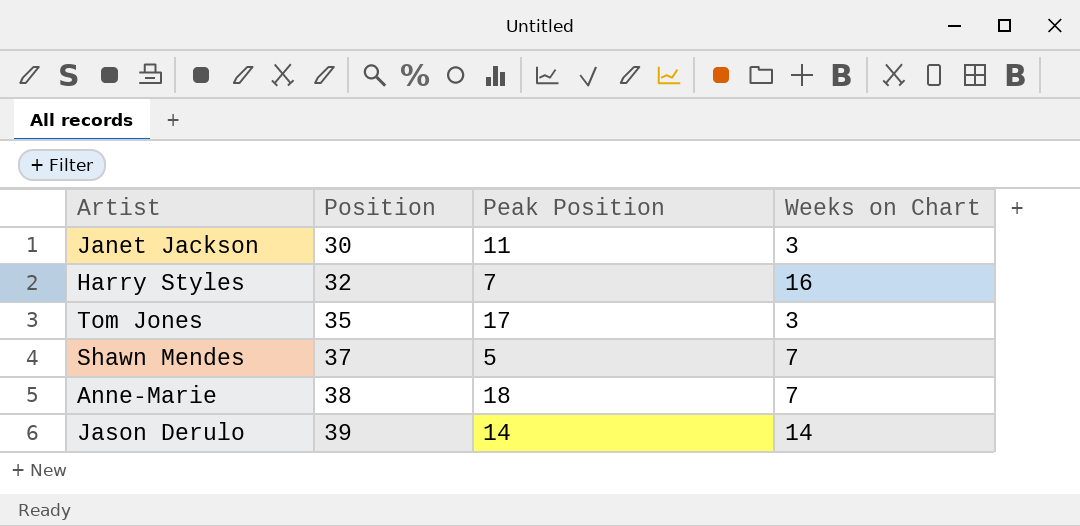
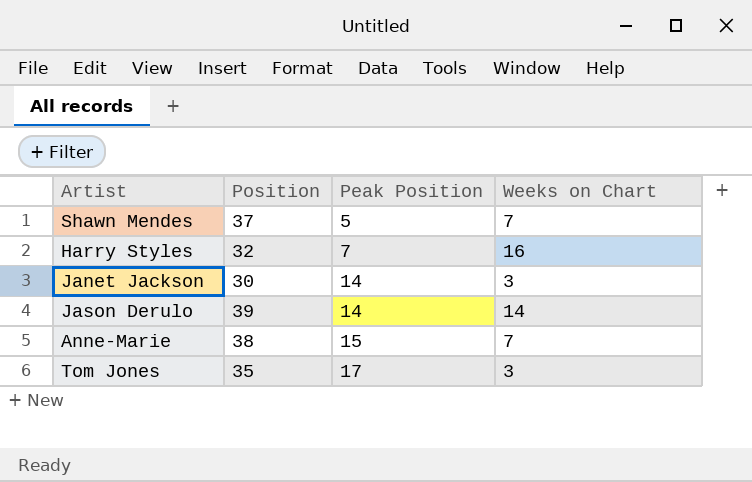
row order: Position ascending -> Peak Position ascending
Janet Jackson | Peak Position: 11 -> 14
Anne-Marie | Peak Position: 18 -> 15

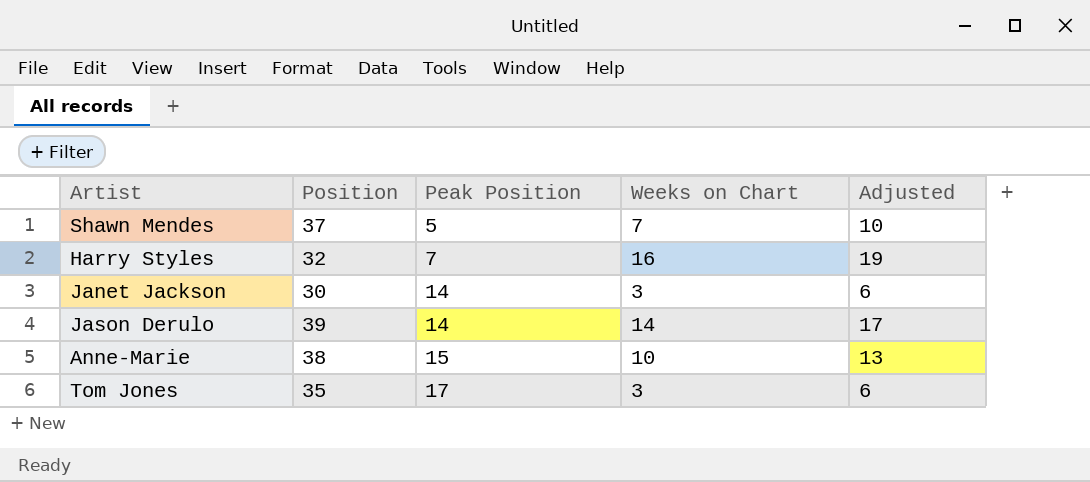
column Adjusted | formula: none -> [Weeks on Chart] + 3
Anne-Marie | Weeks on Chart: 7 -> 10

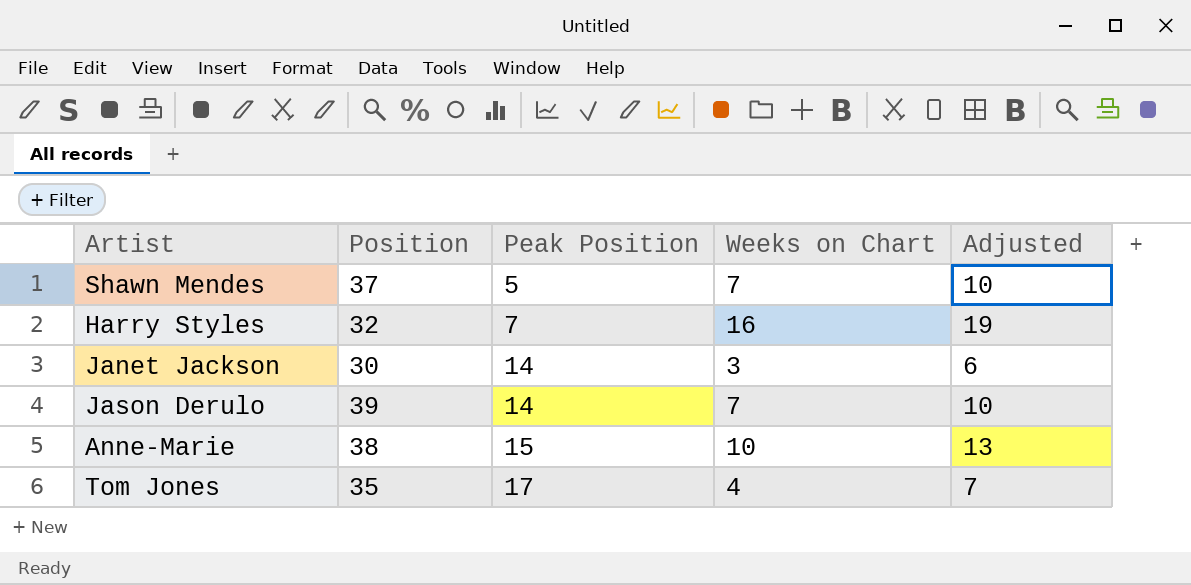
Jason Derulo | Weeks on Chart: 14 -> 7
Jason Derulo | Adjusted: 17 -> 10
Tom Jones | Weeks on Chart: 3 -> 4
Tom Jones | Adjusted: 6 -> 7

